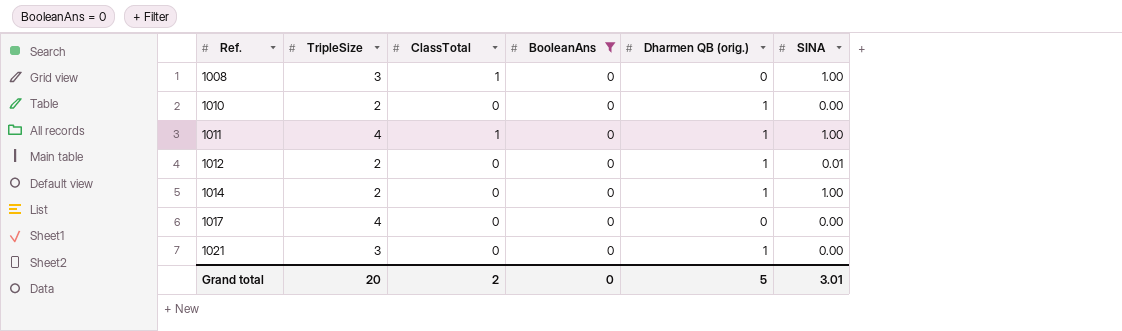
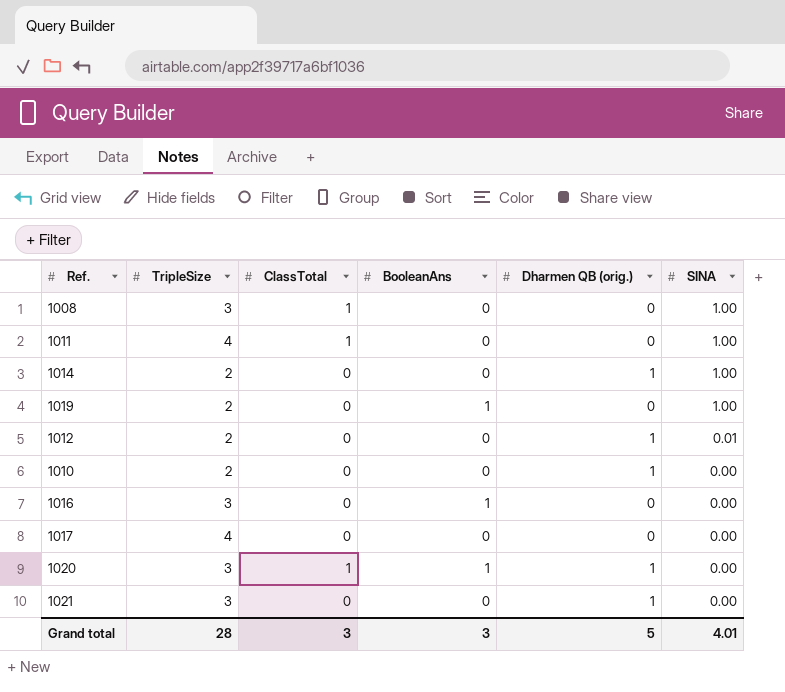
filter: BooleanAns = 0 -> none
row order: Ref. ascending -> SINA descending
1011 | Dharmen QB (orig.): 1 -> 0
Grand total | TripleSize: 20 -> 28
Grand total | ClassTotal: 2 -> 3
Grand total | BooleanAns: 0 -> 3
Grand total | SINA: 3.01 -> 4.01

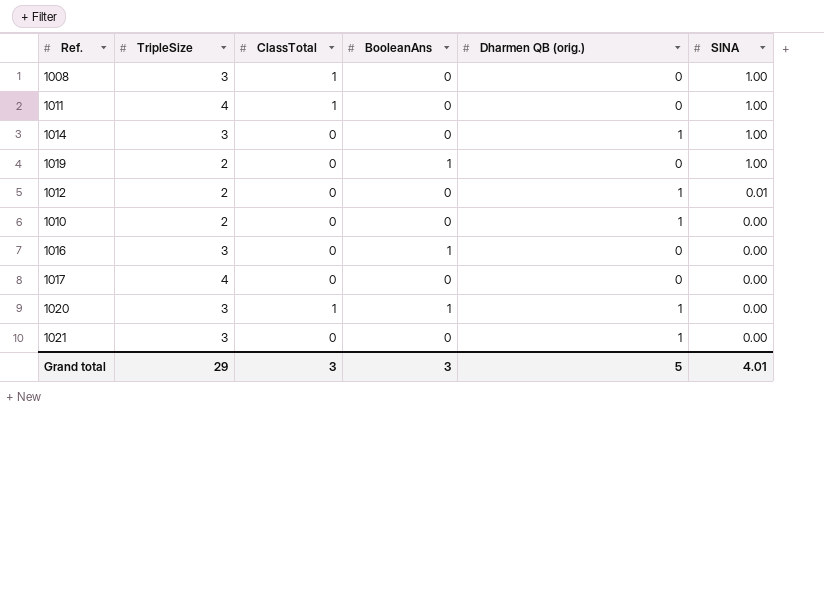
1014 | TripleSize: 2 -> 3
Grand total | TripleSize: 28 -> 29

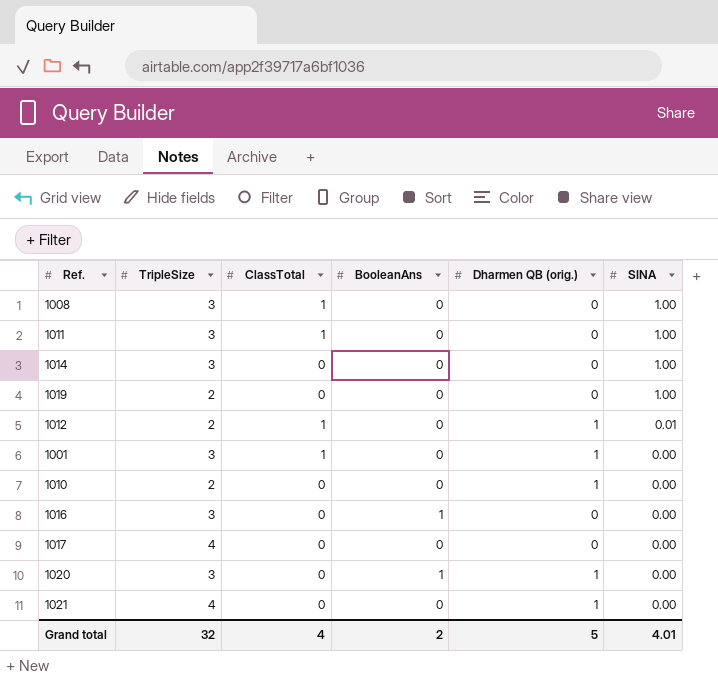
1011 | TripleSize: 4 -> 3
1014 | Dharmen QB (orig.): 1 -> 0
1019 | BooleanAns: 1 -> 0
1012 | ClassTotal: 0 -> 1
row 1001: none -> 3 | 1 | 0 | 1 | 0.00
1020 | ClassTotal: 1 -> 0
1021 | TripleSize: 3 -> 4
Grand total | TripleSize: 29 -> 32
Grand total | ClassTotal: 3 -> 4
Grand total | BooleanAns: 3 -> 2

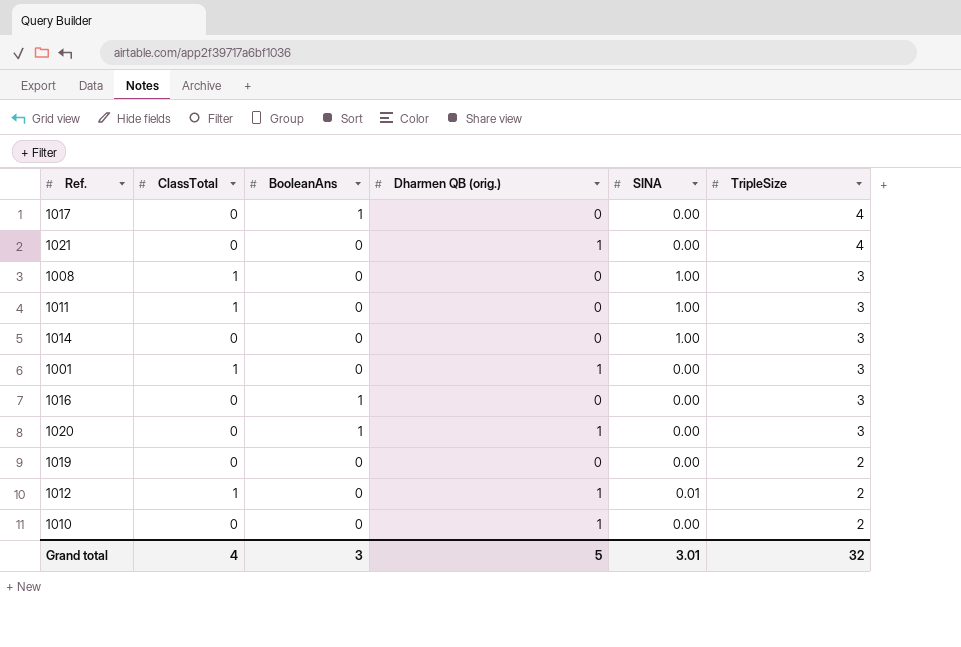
row order: SINA descending -> TripleSize descending
column TripleSize | position: 2 -> 6
1017 | BooleanAns: 0 -> 1
1019 | SINA: 1.00 -> 0.00
Grand total | BooleanAns: 2 -> 3
Grand total | SINA: 4.01 -> 3.01

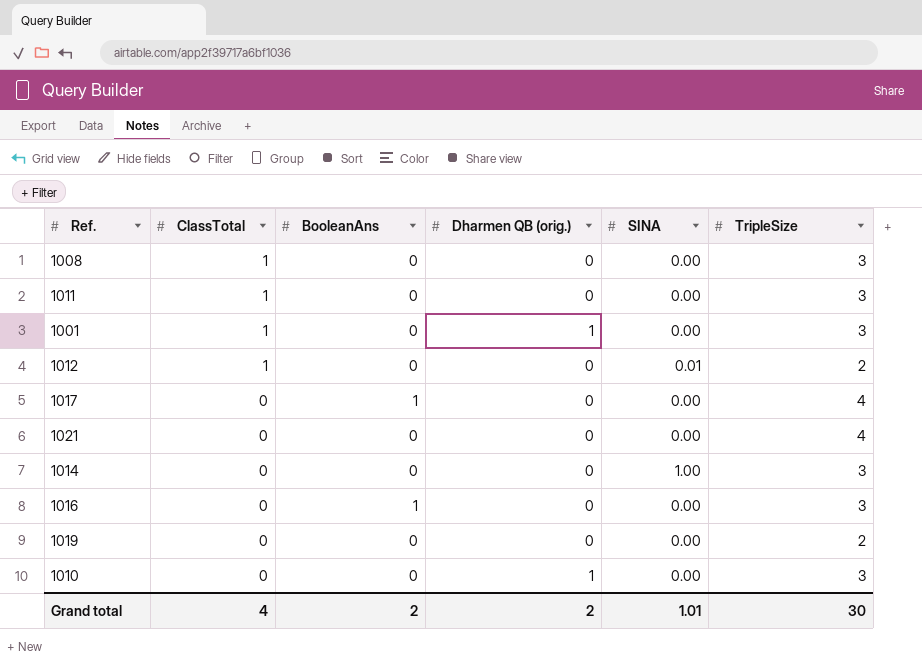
row order: TripleSize descending -> ClassTotal descending
row 1020: 0 | 1 | 1 | 0.00 | 3 -> none
1008 | SINA: 1.00 -> 0.00
1011 | SINA: 1.00 -> 0.00
1012 | Dharmen QB (orig.): 1 -> 0
1021 | Dharmen QB (orig.): 1 -> 0
1010 | TripleSize: 2 -> 3
Grand total | BooleanAns: 3 -> 2
Grand total | Dharmen QB (orig.): 5 -> 2
Grand total | SINA: 3.01 -> 1.01
Grand total | TripleSize: 32 -> 30

